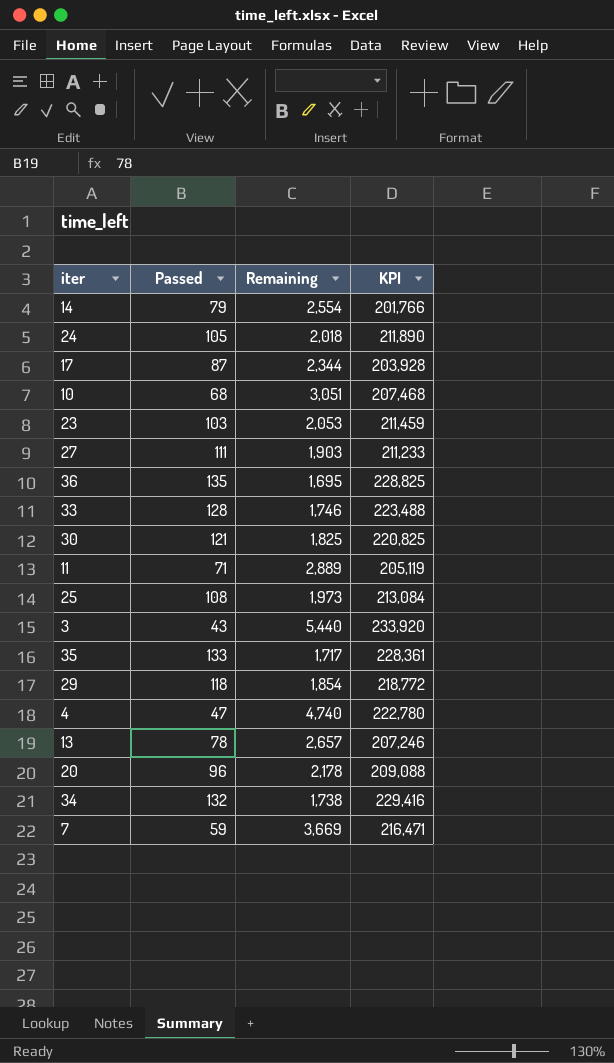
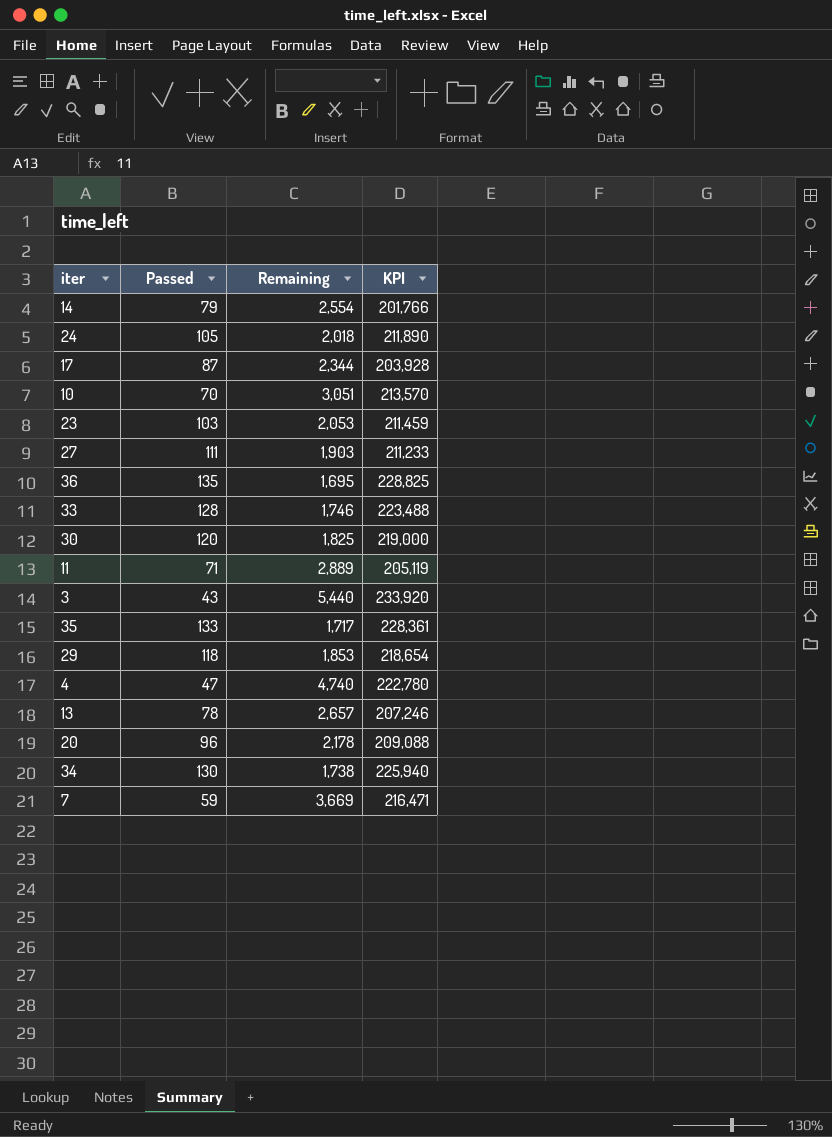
row 25: 108 | 1,973 | 213,084 -> none
10 | Passed: 68 -> 70
10 | KPI: 207,468 -> 213,570
30 | Passed: 121 -> 120
30 | KPI: 220,825 -> 219,000
29 | Remaining: 1,854 -> 1,853
29 | KPI: 218,772 -> 218,654
34 | Passed: 132 -> 130
34 | KPI: 229,416 -> 225,940

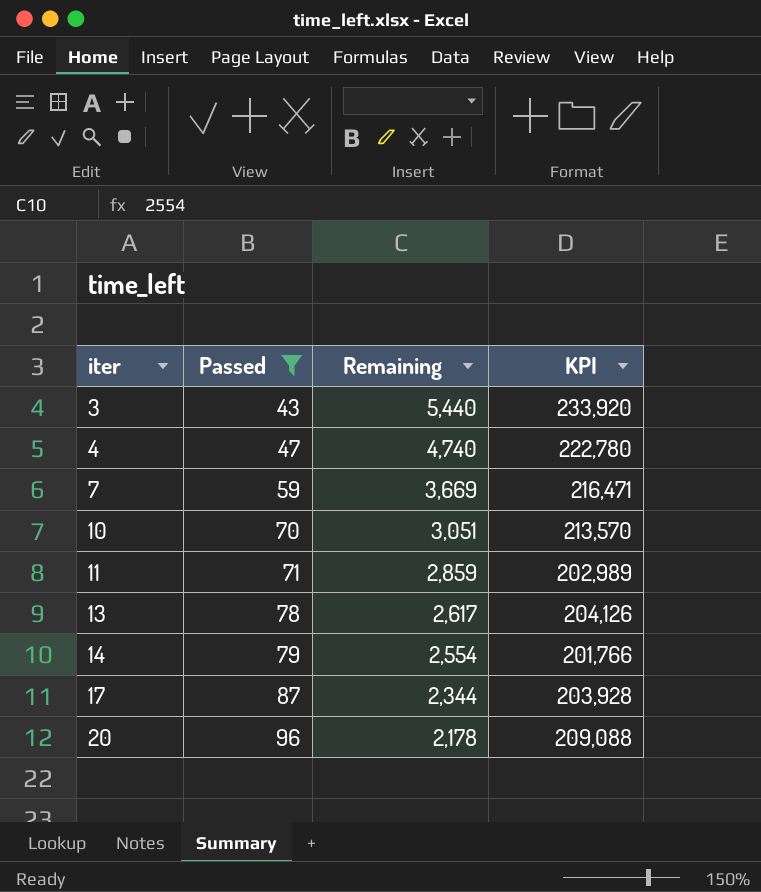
filter: none -> Passed <= 96
row order: none -> iter ascending
11 | Remaining: 2,889 -> 2,859
11 | KPI: 205,119 -> 202,989
13 | Remaining: 2,657 -> 2,617
13 | KPI: 207,246 -> 204,126

